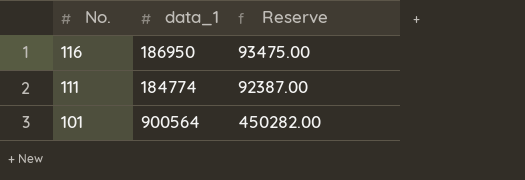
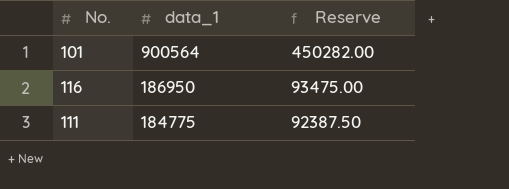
row order: No. descending -> data_1 descending
111 | data_1: 184774 -> 184775
111 | Reserve: 92387.00 -> 92387.50

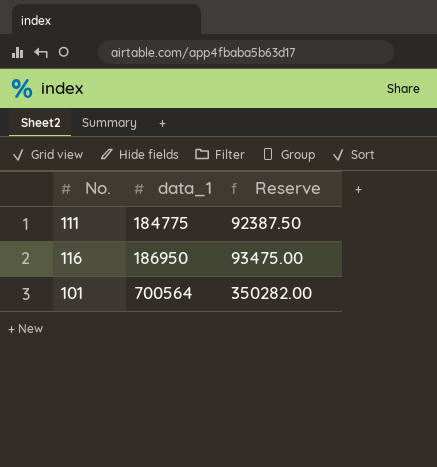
row order: data_1 descending -> data_1 ascending
101 | data_1: 900564 -> 700564
101 | Reserve: 450282.00 -> 350282.00

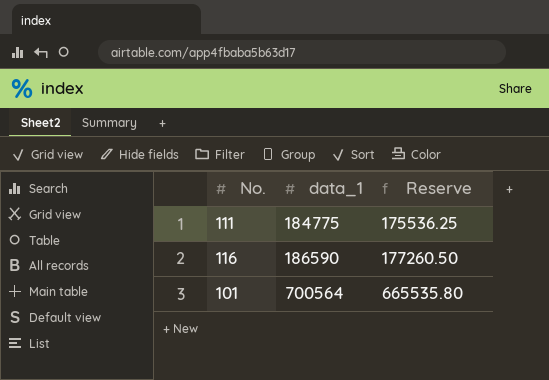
column Reserve | formula: [data_1] * 0.5 -> [data_1] * 0.95
116 | data_1: 186950 -> 186590

